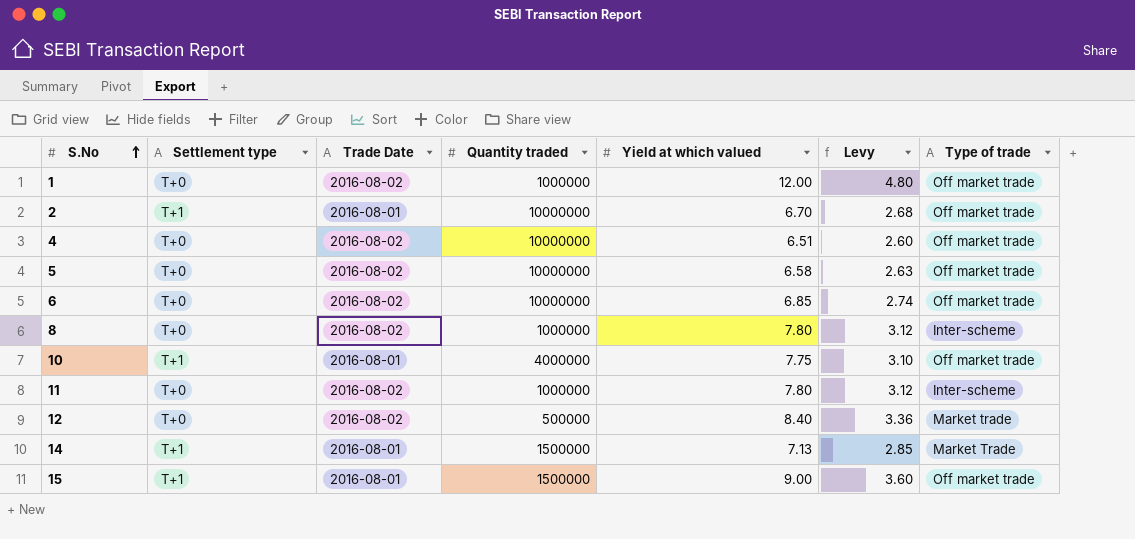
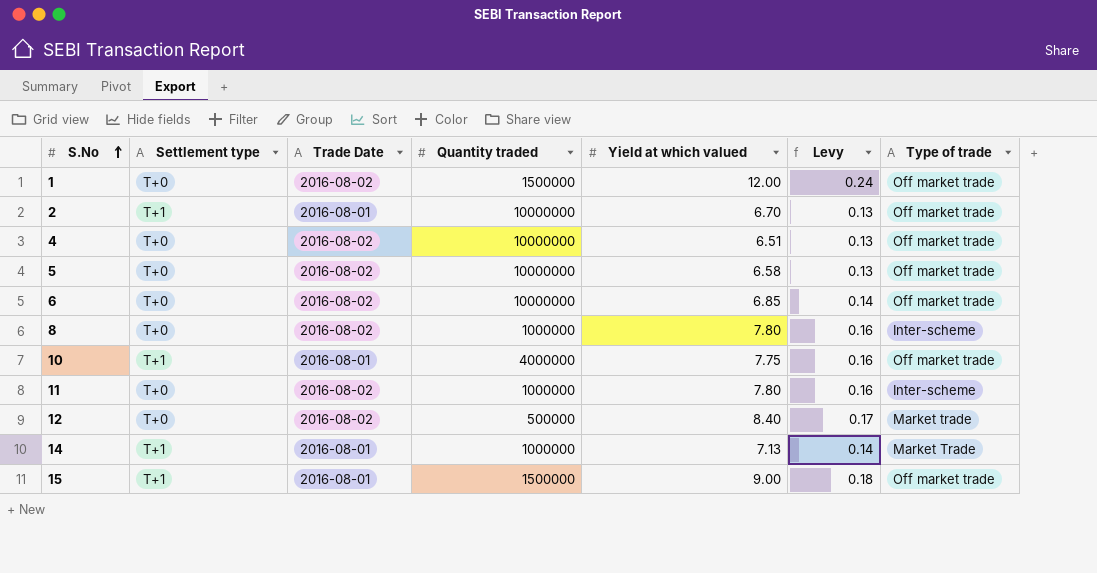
column Levy | formula: [Yield at which valued] * 0.4 -> [Yield at which valued] * 0.02
1 | Quantity traded: 1000000 -> 1500000
14 | Quantity traded: 1500000 -> 1000000

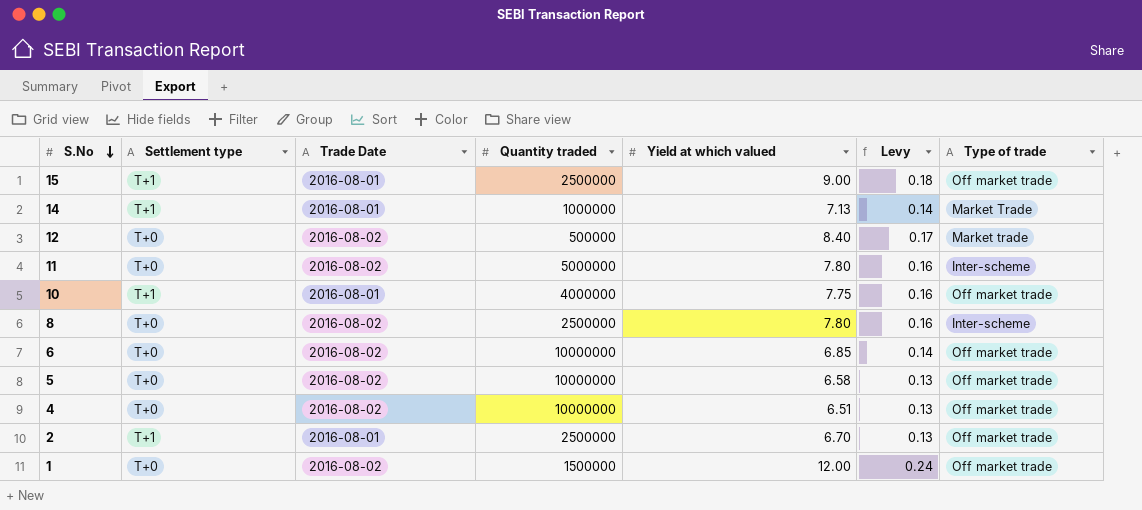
row order: S.No ascending -> S.No descending
15 | Quantity traded: 1500000 -> 2500000
11 | Quantity traded: 1000000 -> 5000000
8 | Quantity traded: 1000000 -> 2500000
2 | Quantity traded: 10000000 -> 2500000

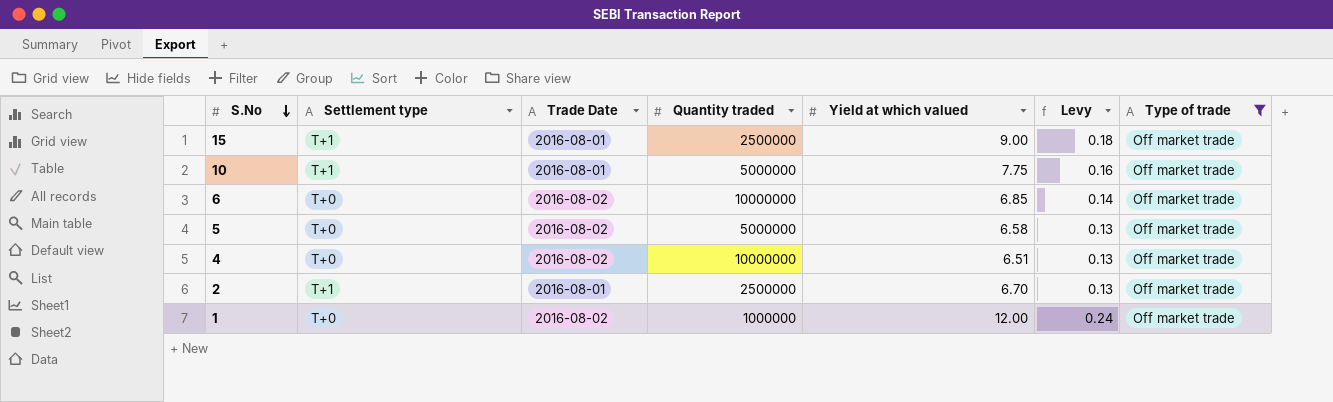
filter: none -> Type of trade = Off market trade
10 | Quantity traded: 4000000 -> 5000000
5 | Quantity traded: 10000000 -> 5000000
1 | Quantity traded: 1500000 -> 1000000

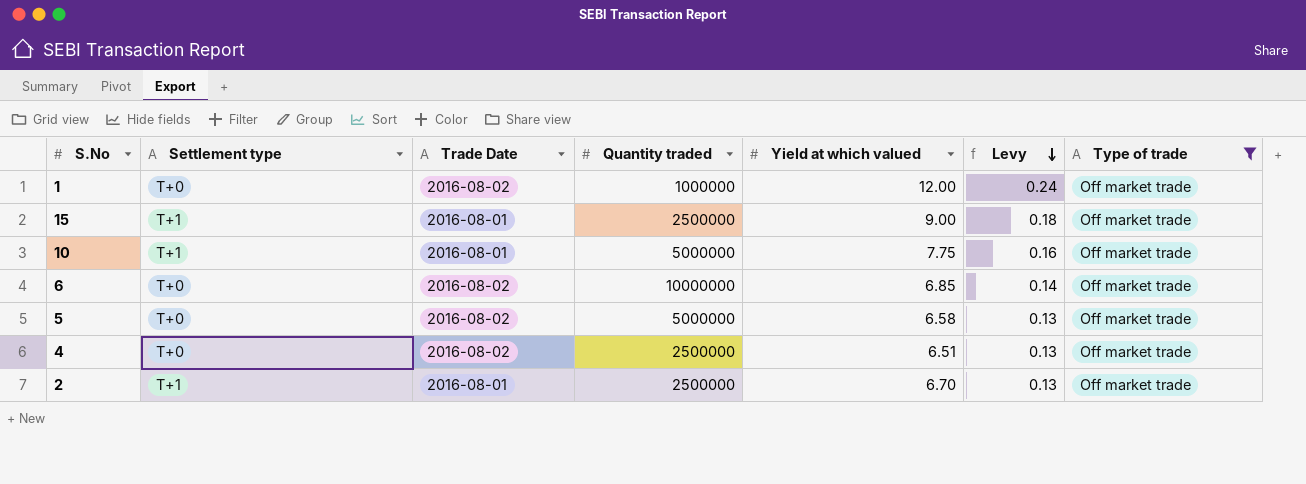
row order: S.No descending -> Levy descending
4 | Quantity traded: 10000000 -> 2500000

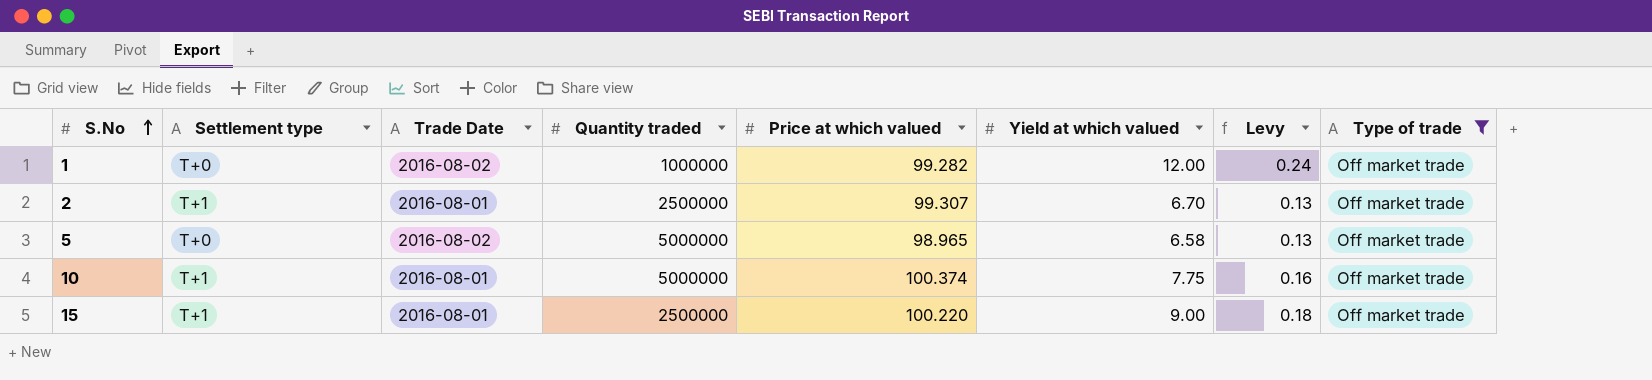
row order: Levy descending -> S.No ascending
column Price at which valued | position: none -> 5
row 6: T+0 | 2016-08-02 | 10000000 | 6.85 | 0.14 | Off market trade -> none
row 4: T+0 | 2016-08-02 | 2500000 | 6.51 | 0.13 | Off market trade -> none

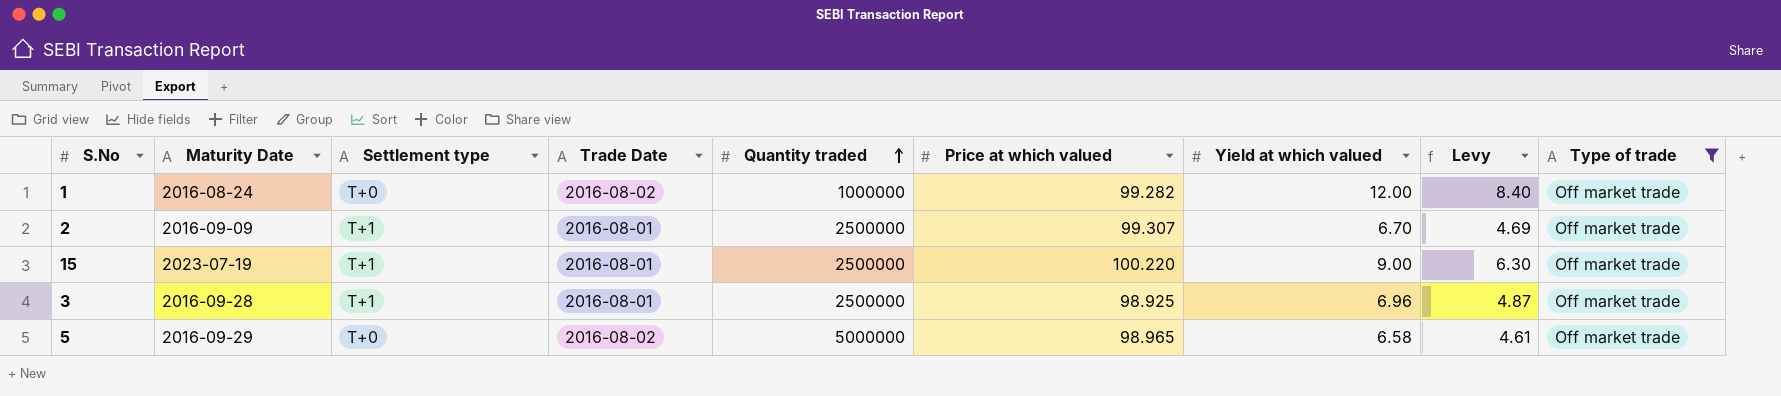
row order: S.No ascending -> Quantity traded ascending
column Maturity Date | position: none -> 2
column Levy | formula: [Yield at which valued] * 0.02 -> [Yield at which valued] * 0.7
row 10: T+1 | 2016-08-01 | 5000000 | 100.374 | 7.75 | 0.16 | Off market trade -> none
row 3: none -> 2016-09-28 | T+1 | 2016-08-01 | 2500000 | 98.925 | 6.96 | 4.87 | Off market trade

